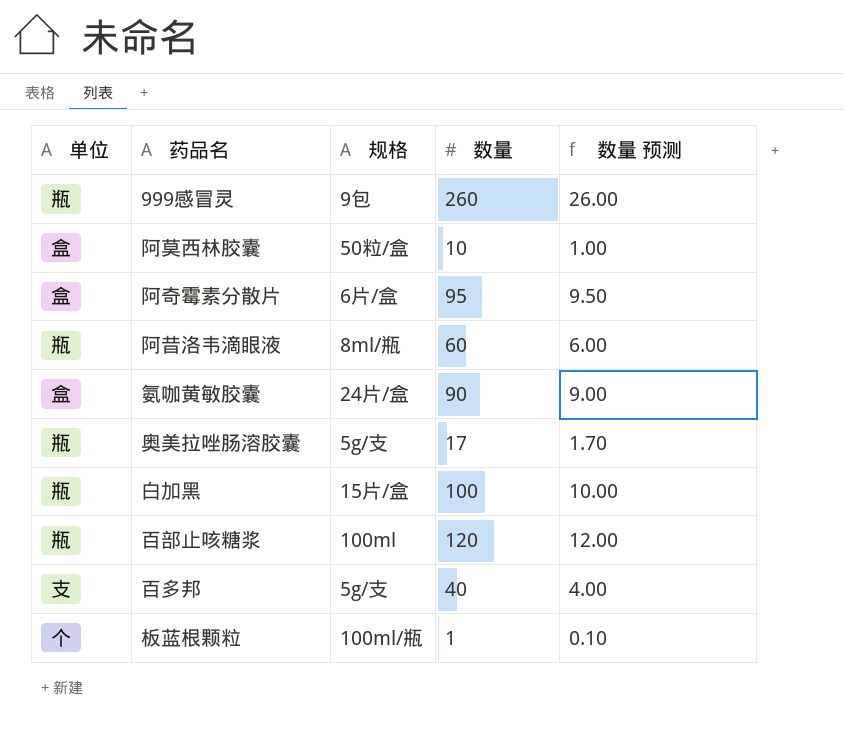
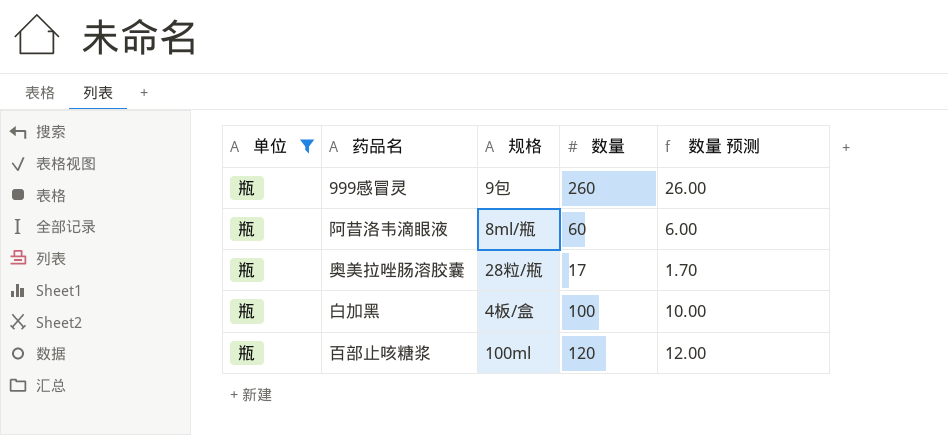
filter: none -> 单位 = 瓶
奥美拉唑肠溶胶囊 | 规格: 5g/支 -> 28粒/瓶
白加黑 | 规格: 15片/盒 -> 4板/盒

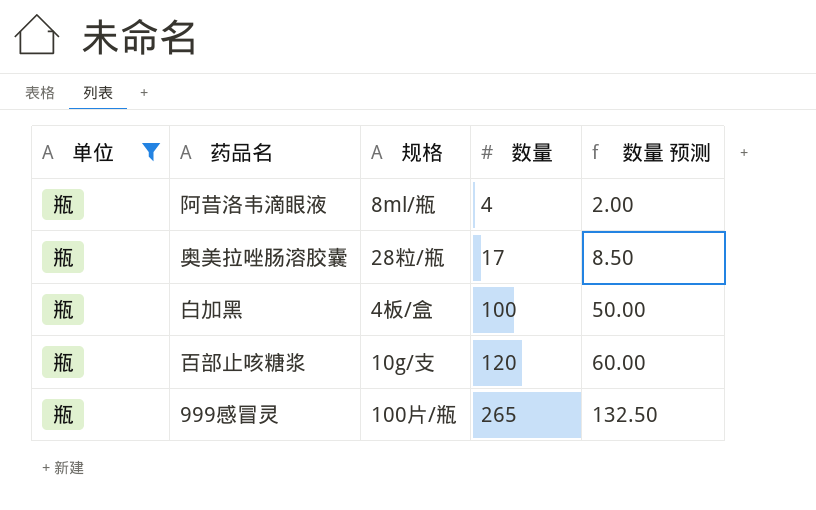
row order: none -> 数量 ascending
column 数量 预测 | formula: [数量] * 0.1 -> [数量] * 0.5
阿昔洛韦滴眼液 | 数量: 60 -> 4
百部止咳糖浆 | 规格: 100ml -> 10g/支
999感冒灵 | 规格: 9包 -> 100片/瓶
999感冒灵 | 数量: 260 -> 265

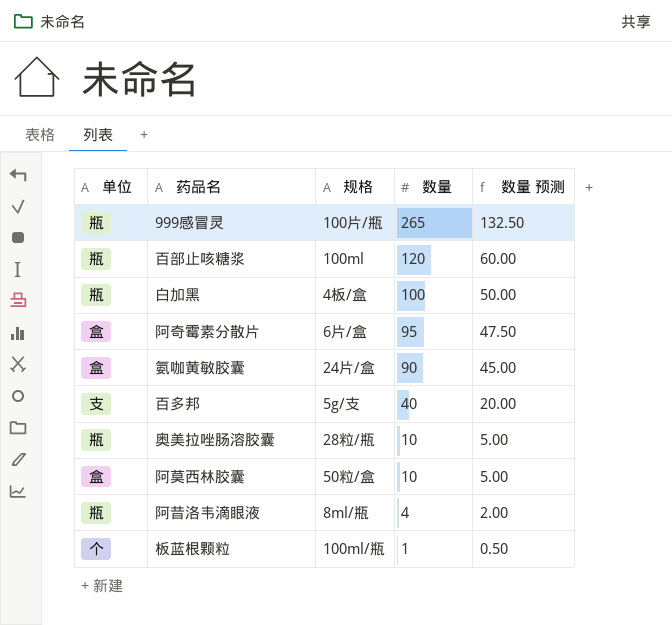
filter: 单位 = 瓶 -> none
row order: 数量 ascending -> 数量 descending
百部止咳糖浆 | 规格: 10g/支 -> 100ml
奥美拉唑肠溶胶囊 | 数量: 17 -> 10
奥美拉唑肠溶胶囊 | 数量 预测: 8.50 -> 5.00

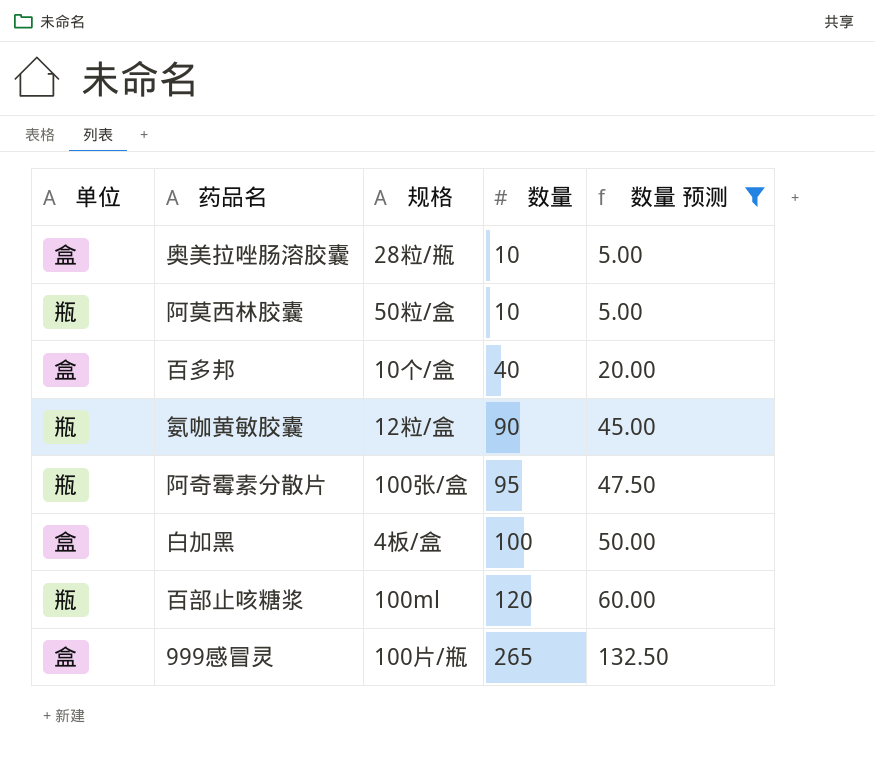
filter: none -> 数量 预测 >= 5.00
row order: 数量 descending -> 数量 ascending
奥美拉唑肠溶胶囊 | 单位: 瓶 -> 盒
阿莫西林胶囊 | 单位: 盒 -> 瓶
百多邦 | 单位: 支 -> 盒
百多邦 | 规格: 5g/支 -> 10个/盒
氨咖黄敏胶囊 | 单位: 盒 -> 瓶
氨咖黄敏胶囊 | 规格: 24片/盒 -> 12粒/盒
阿奇霉素分散片 | 单位: 盒 -> 瓶
阿奇霉素分散片 | 规格: 6片/盒 -> 100张/盒
白加黑 | 单位: 瓶 -> 盒
999感冒灵 | 单位: 瓶 -> 盒

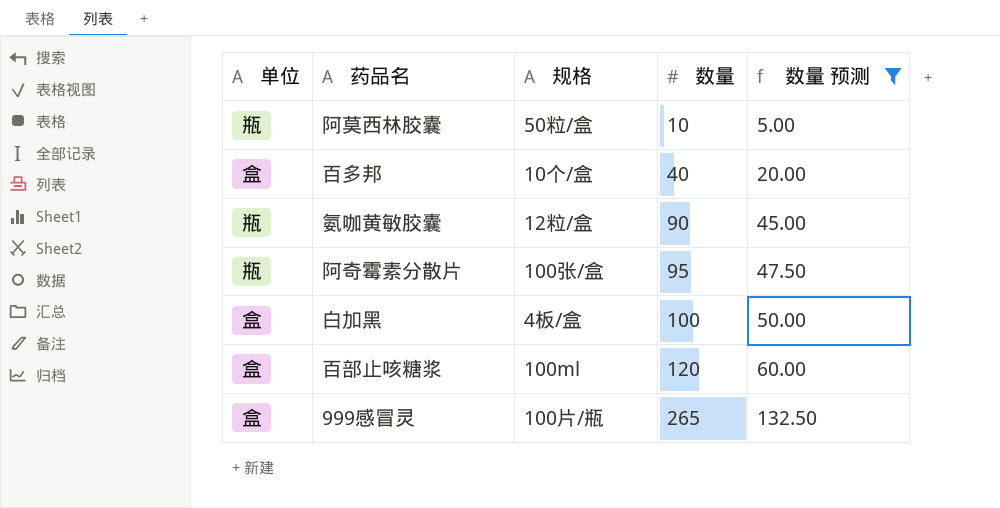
row 奥美拉唑肠溶胶囊: 盒 | 28粒/瓶 | 10 | 5.00 -> none
百部止咳糖浆 | 单位: 瓶 -> 盒

